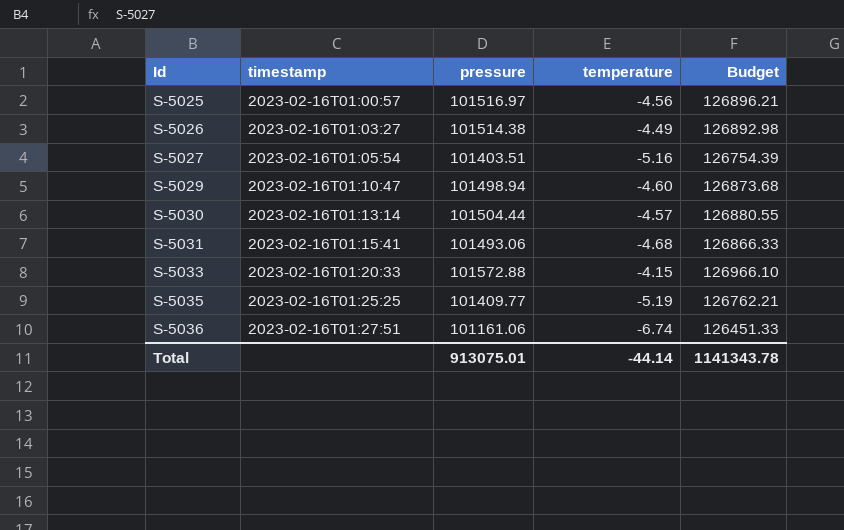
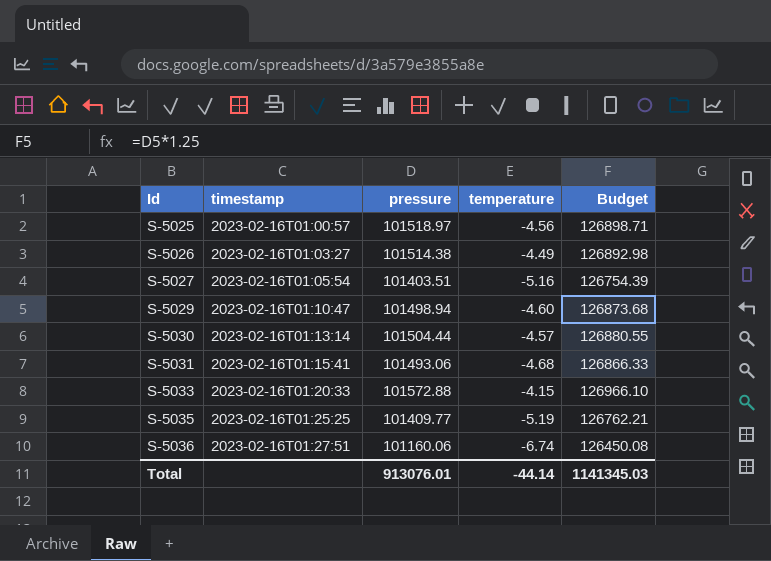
S-5025 | pressure: 101516.97 -> 101518.97
S-5025 | Budget: 126896.21 -> 126898.71
S-5036 | pressure: 101161.06 -> 101160.06
S-5036 | Budget: 126451.33 -> 126450.08
Total | pressure: 913075.01 -> 913076.01
Total | Budget: 1141343.78 -> 1141345.03

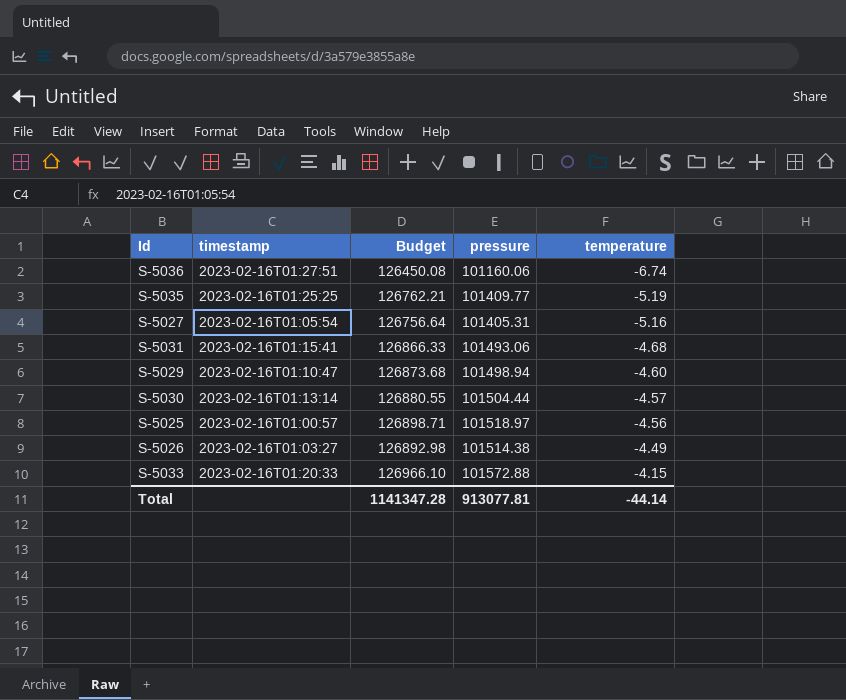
row order: Id ascending -> temperature ascending
column Budget | position: 5 -> 3
S-5027 | Budget: 126754.39 -> 126756.64
S-5027 | pressure: 101403.51 -> 101405.31
Total | Budget: 1141345.03 -> 1141347.28
Total | pressure: 913076.01 -> 913077.81

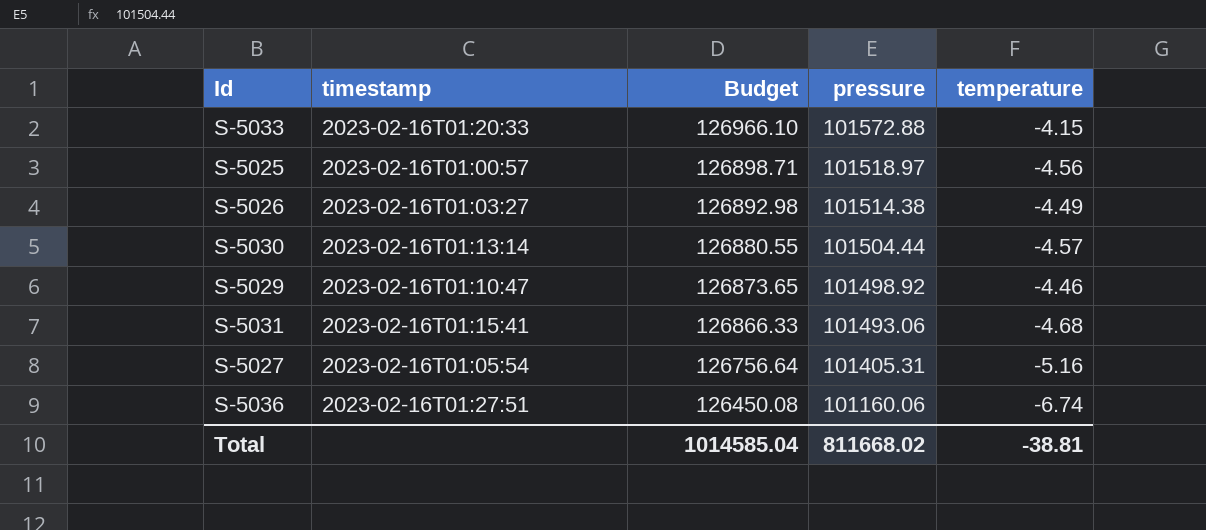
row order: temperature ascending -> Budget descending
row S-5035: 2023-02-16T01:25:25 | 126762.21 | 101409.77 | -5.19 -> none
S-5029 | Budget: 126873.68 -> 126873.65
S-5029 | pressure: 101498.94 -> 101498.92
S-5029 | temperature: -4.60 -> -4.46
Total | Budget: 1141347.28 -> 1014585.04
Total | pressure: 913077.81 -> 811668.02
Total | temperature: -44.14 -> -38.81

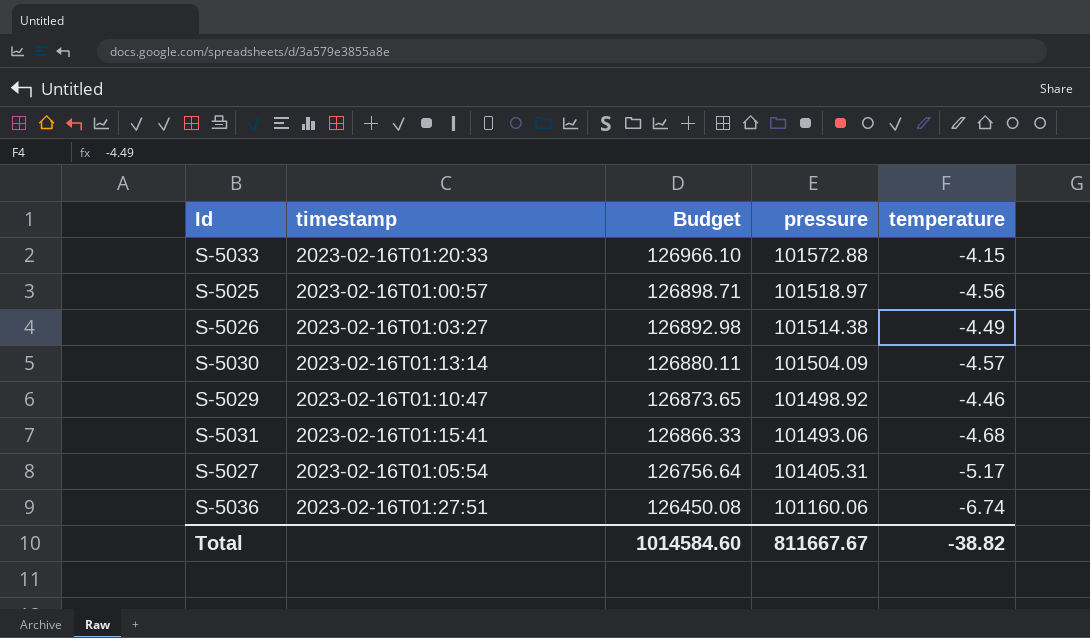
S-5030 | Budget: 126880.55 -> 126880.11
S-5030 | pressure: 101504.44 -> 101504.09
S-5027 | temperature: -5.16 -> -5.17
Total | Budget: 1014585.04 -> 1014584.60
Total | pressure: 811668.02 -> 811667.67
Total | temperature: -38.81 -> -38.82

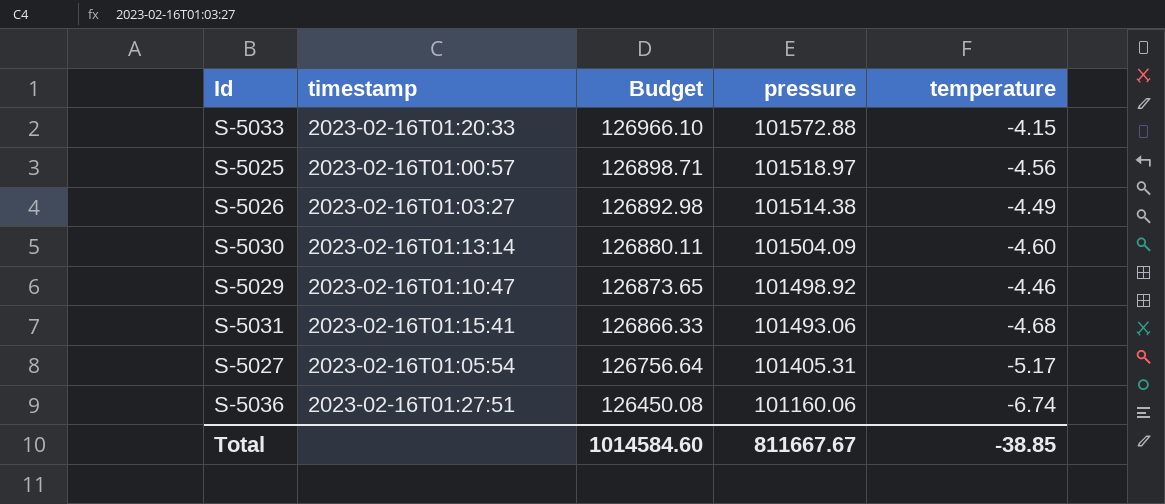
S-5030 | temperature: -4.57 -> -4.60
Total | temperature: -38.82 -> -38.85

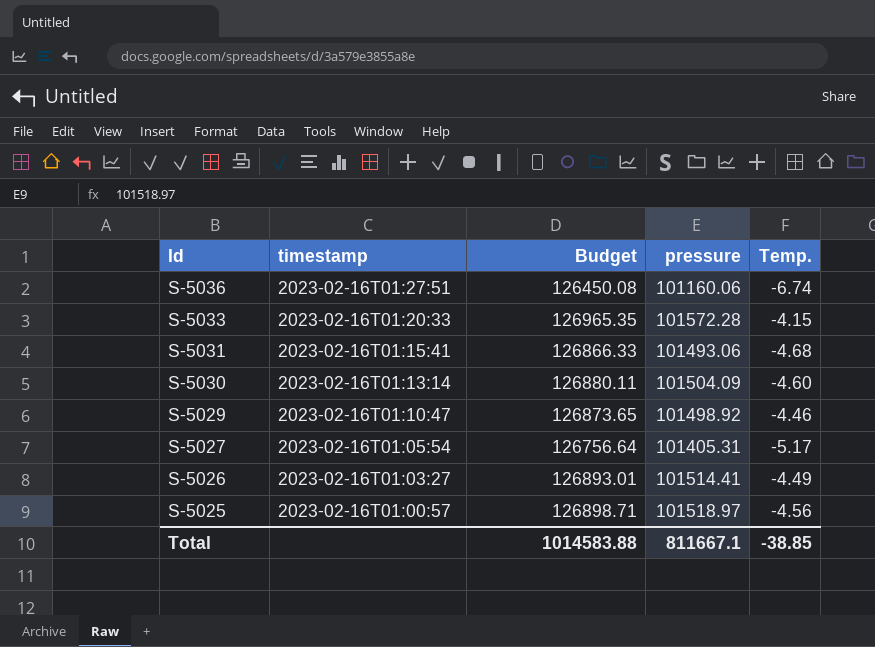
row order: Budget descending -> Id descending
column name: temperature -> Temp.
S-5033 | Budget: 126966.10 -> 126965.35
S-5033 | pressure: 101572.88 -> 101572.28
S-5026 | Budget: 126892.98 -> 126893.01
S-5026 | pressure: 101514.38 -> 101514.41
Total | Budget: 1014584.60 -> 1014583.88
Total | pressure: 811667.67 -> 811667.1

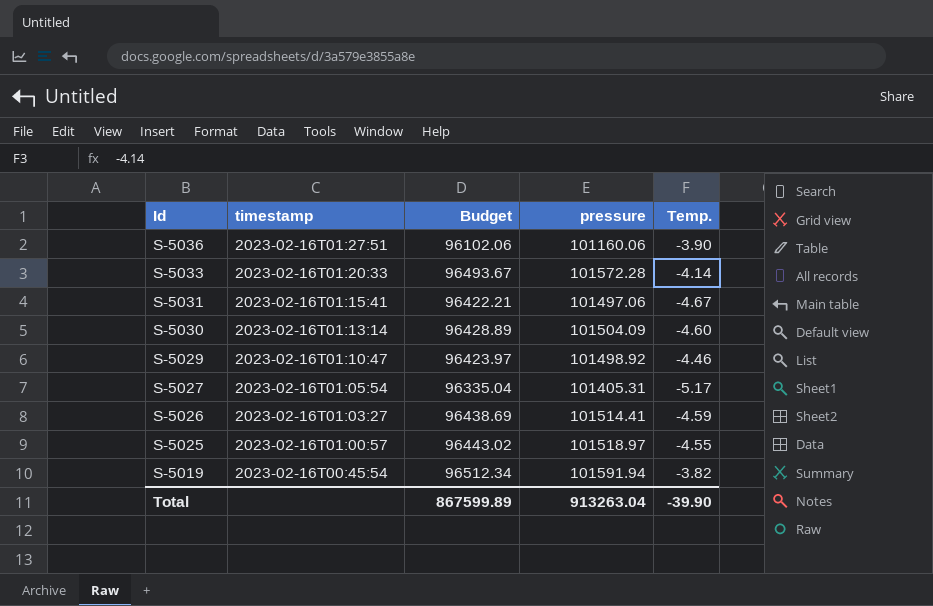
column Budget | formula: [pressure] * 1.25 -> [pressure] * 0.95
S-5036 | Temp.: -6.74 -> -3.90
S-5033 | Temp.: -4.15 -> -4.14
S-5031 | pressure: 101493.06 -> 101497.06
S-5031 | Temp.: -4.68 -> -4.67
S-5026 | Temp.: -4.49 -> -4.59
S-5025 | Temp.: -4.56 -> -4.55
row S-5019: none -> 2023-02-16T00:45:54 | 96512.34 | 101591.94 | -3.82
Total | Budget: 1014583.88 -> 867599.89
Total | pressure: 811667.1 -> 913263.04
Total | Temp.: -38.85 -> -39.90

